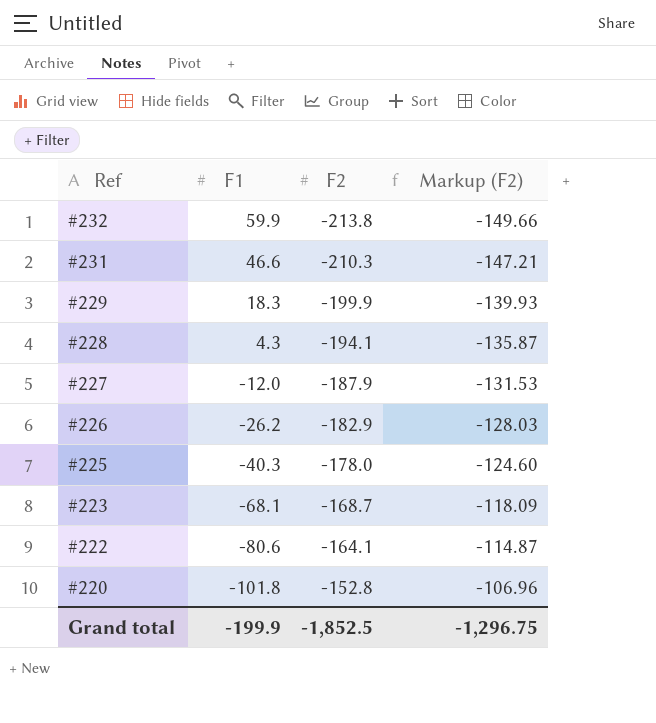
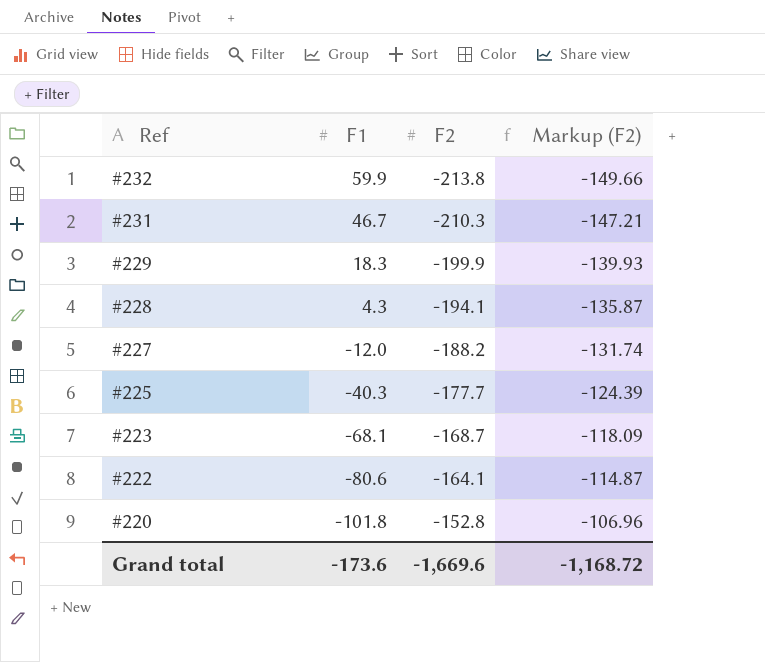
row #226: -26.2 | -182.9 | -128.03 -> none
#231 | F1: 46.6 -> 46.7
#227 | F2: -187.9 -> -188.2
#227 | Markup (F2): -131.53 -> -131.74
#225 | F2: -178.0 -> -177.7
#225 | Markup (F2): -124.60 -> -124.39
Grand total | F1: -199.9 -> -173.6
Grand total | F2: -1,852.5 -> -1,669.6
Grand total | Markup (F2): -1,296.75 -> -1,168.72

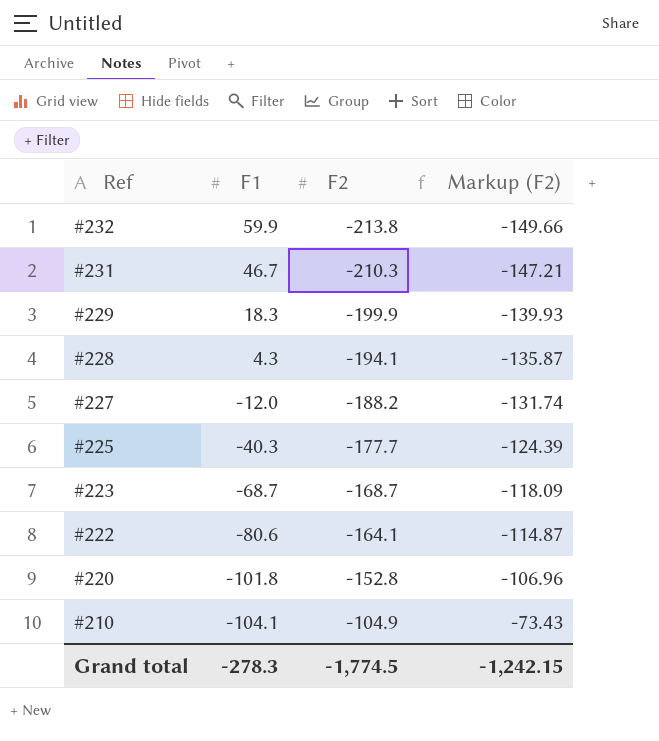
#223 | F1: -68.1 -> -68.7
row #210: none -> -104.1 | -104.9 | -73.43
Grand total | F1: -173.6 -> -278.3
Grand total | F2: -1,669.6 -> -1,774.5
Grand total | Markup (F2): -1,168.72 -> -1,242.15

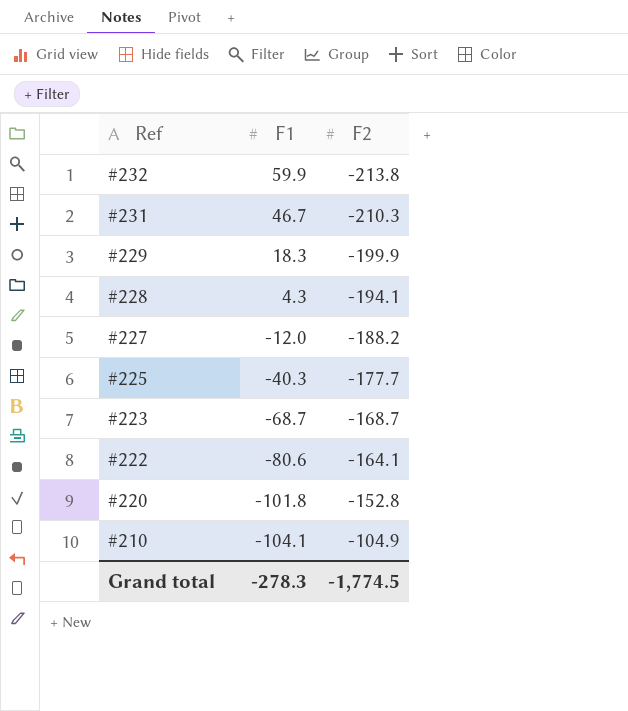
column Markup (F2) | formula: [F2] * 0.7 -> none

